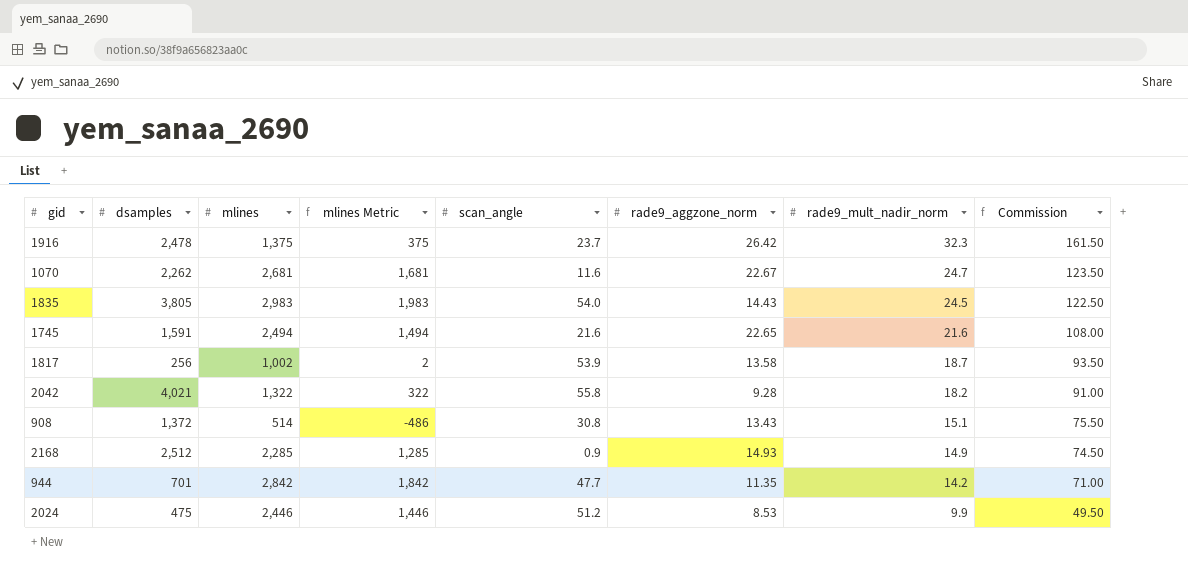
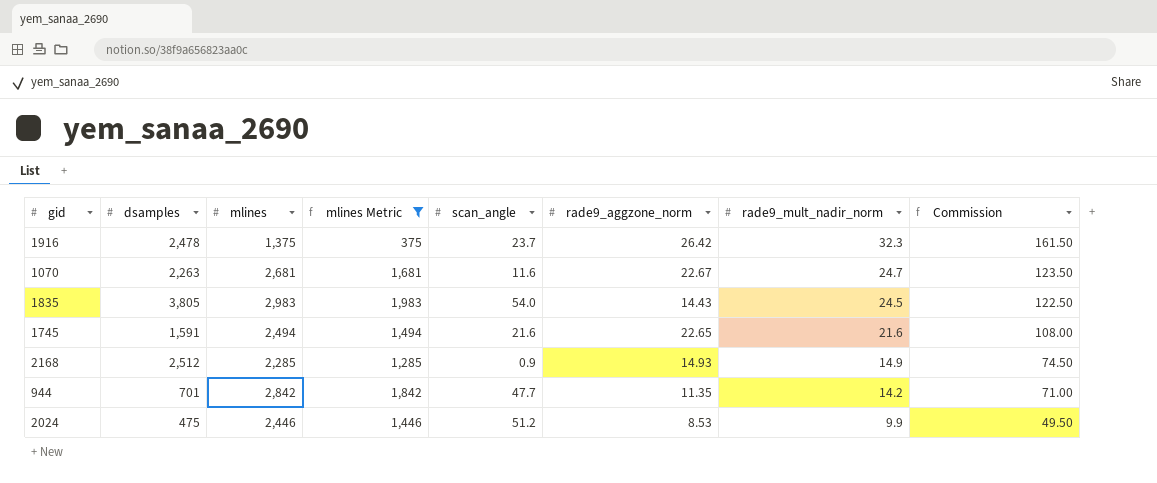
filter: none -> mlines Metric >= 375
1070 | dsamples: 2,262 -> 2,263

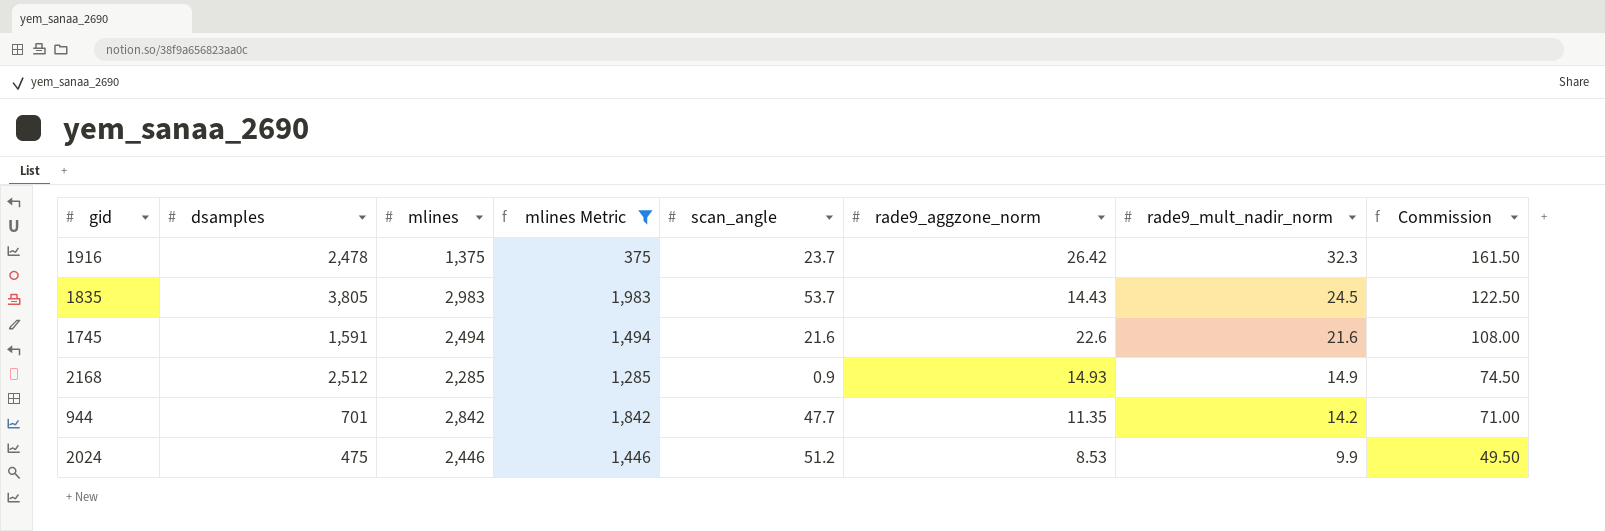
row 1070: 2,263 | 2,681 | 1,681 | 11.6 | 22.67 | 24.7 | 123.50 -> none
1835 | scan_angle: 54.0 -> 53.7
1745 | rade9_aggzone_norm: 22.65 -> 22.6

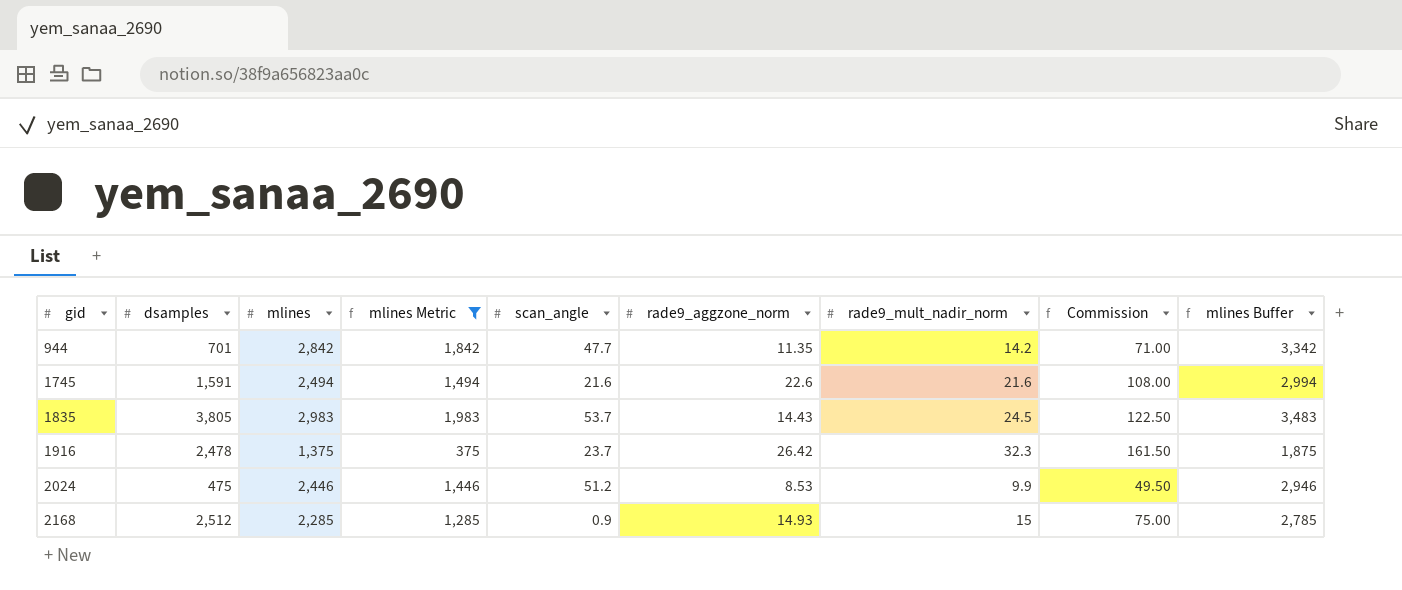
row order: rade9_mult_nadir_norm descending -> gid ascending
column mlines Buffer | formula: none -> [mlines] + 500
2168 | rade9_mult_nadir_norm: 14.9 -> 15
2168 | Commission: 74.50 -> 75.00

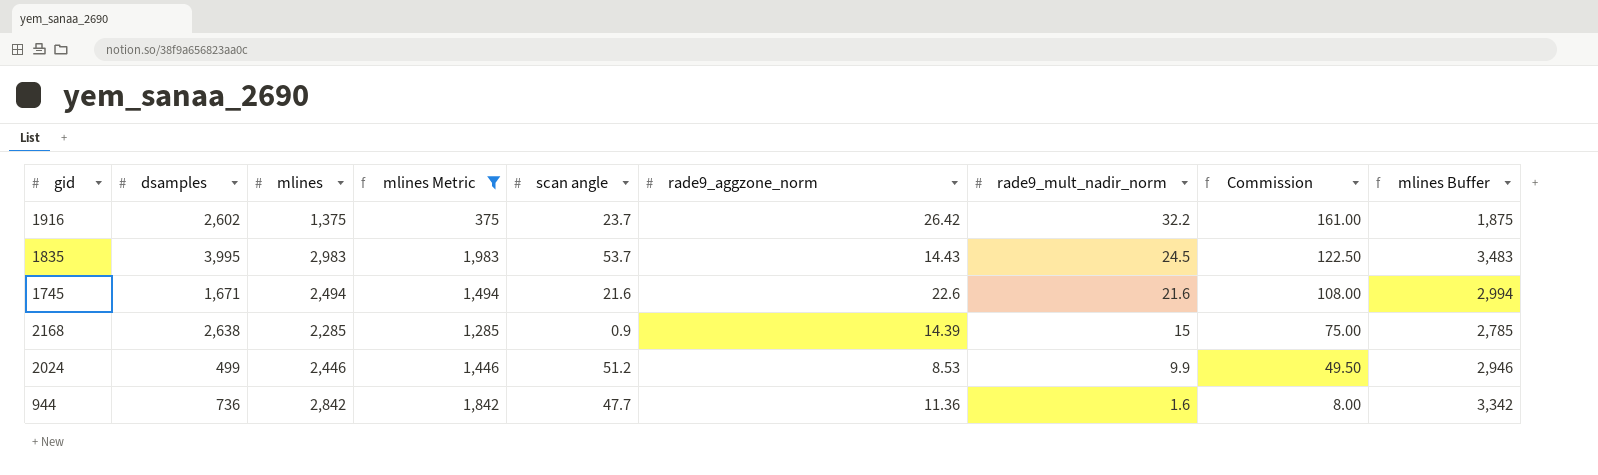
row order: gid ascending -> rade9_mult_nadir_norm descending
column name: scan_angle -> scan angle
1916 | dsamples: 2,478 -> 2,602
1916 | rade9_mult_nadir_norm: 32.3 -> 32.2
1916 | Commission: 161.50 -> 161.00
1835 | dsamples: 3,805 -> 3,995
1745 | dsamples: 1,591 -> 1,671
2168 | dsamples: 2,512 -> 2,638
2168 | rade9_aggzone_norm: 14.93 -> 14.39
2024 | dsamples: 475 -> 499
944 | dsamples: 701 -> 736
944 | rade9_aggzone_norm: 11.35 -> 11.36
944 | rade9_mult_nadir_norm: 14.2 -> 1.6
944 | Commission: 71.00 -> 8.00

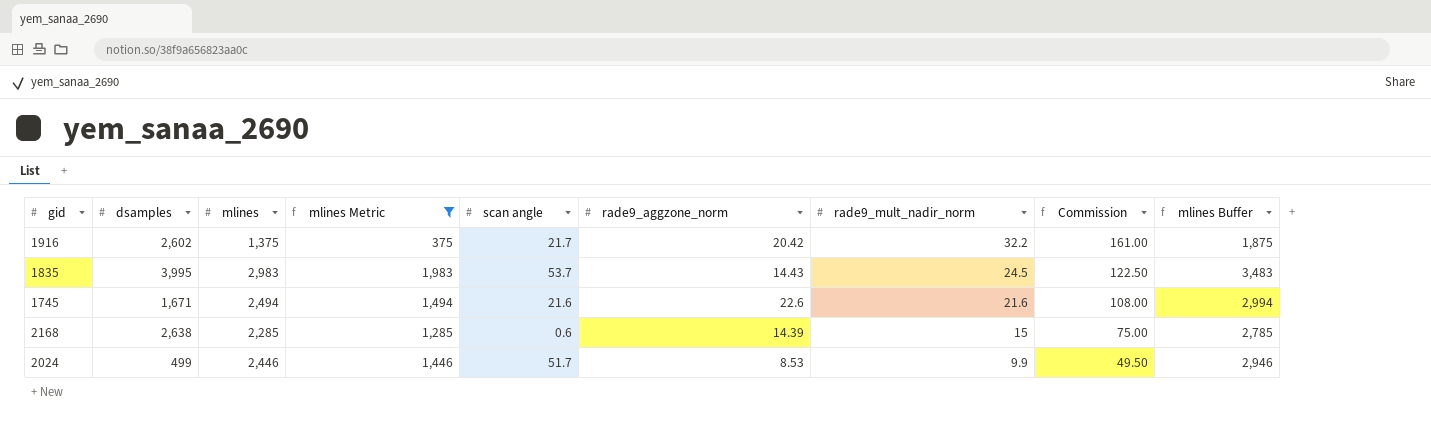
row 944: 736 | 2,842 | 1,842 | 47.7 | 11.36 | 1.6 | 8.00 | 3,342 -> none
1916 | scan angle: 23.7 -> 21.7
1916 | rade9_aggzone_norm: 26.42 -> 20.42
2168 | scan angle: 0.9 -> 0.6
2024 | scan angle: 51.2 -> 51.7

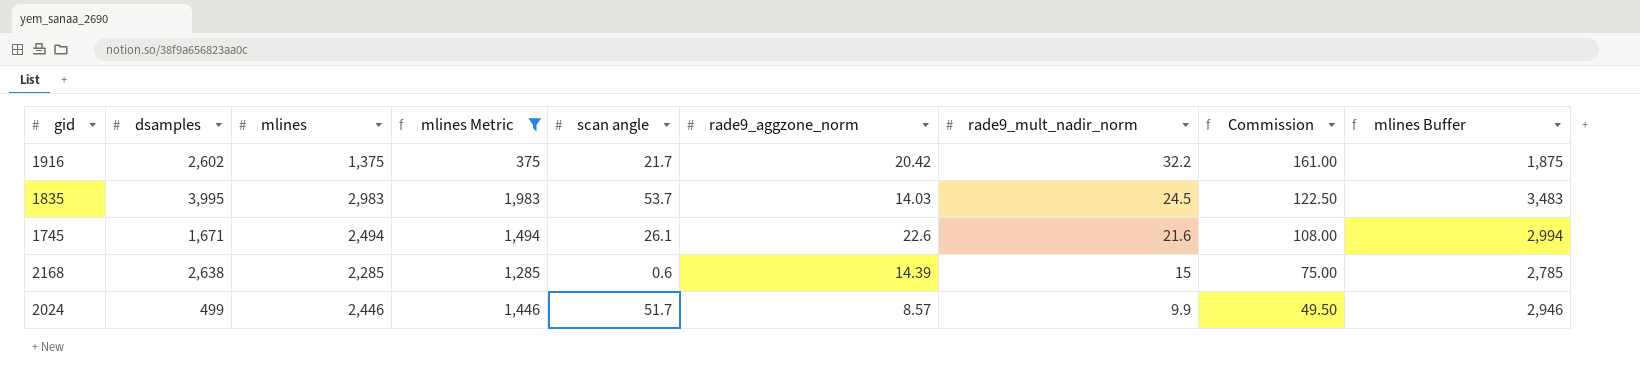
1835 | rade9_aggzone_norm: 14.43 -> 14.03
1745 | scan angle: 21.6 -> 26.1
2024 | rade9_aggzone_norm: 8.53 -> 8.57

